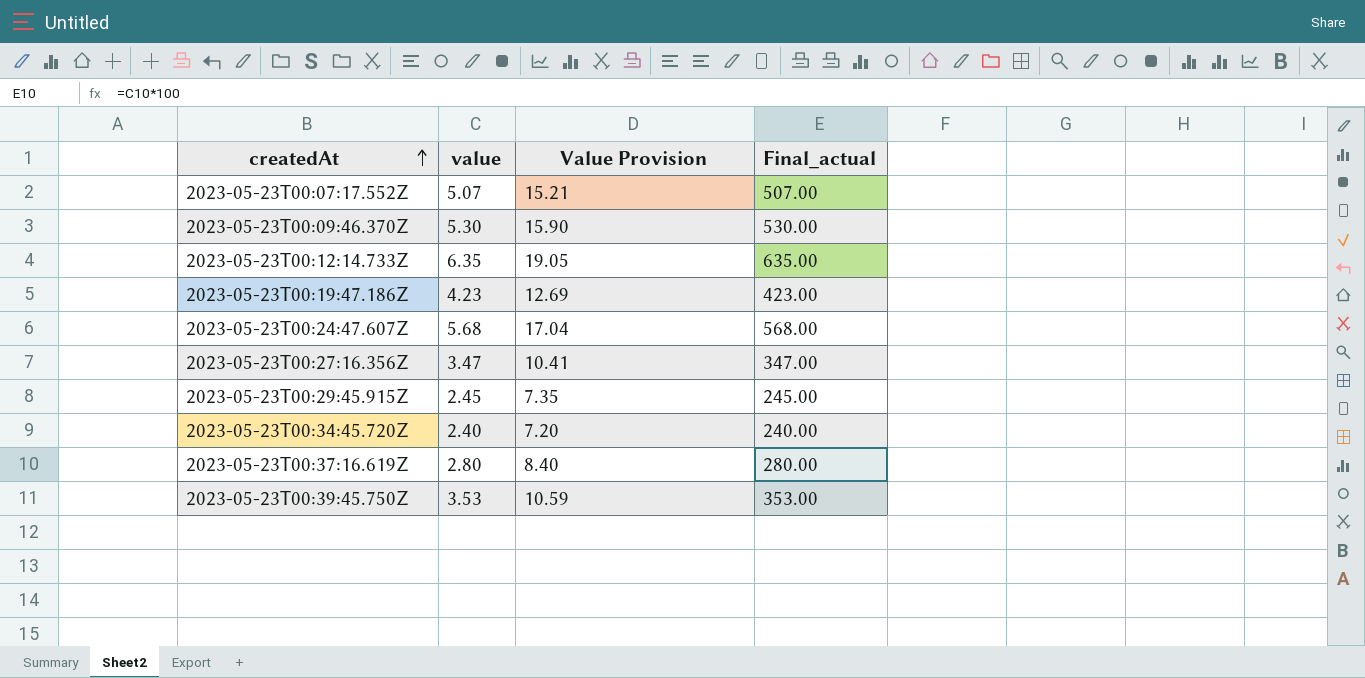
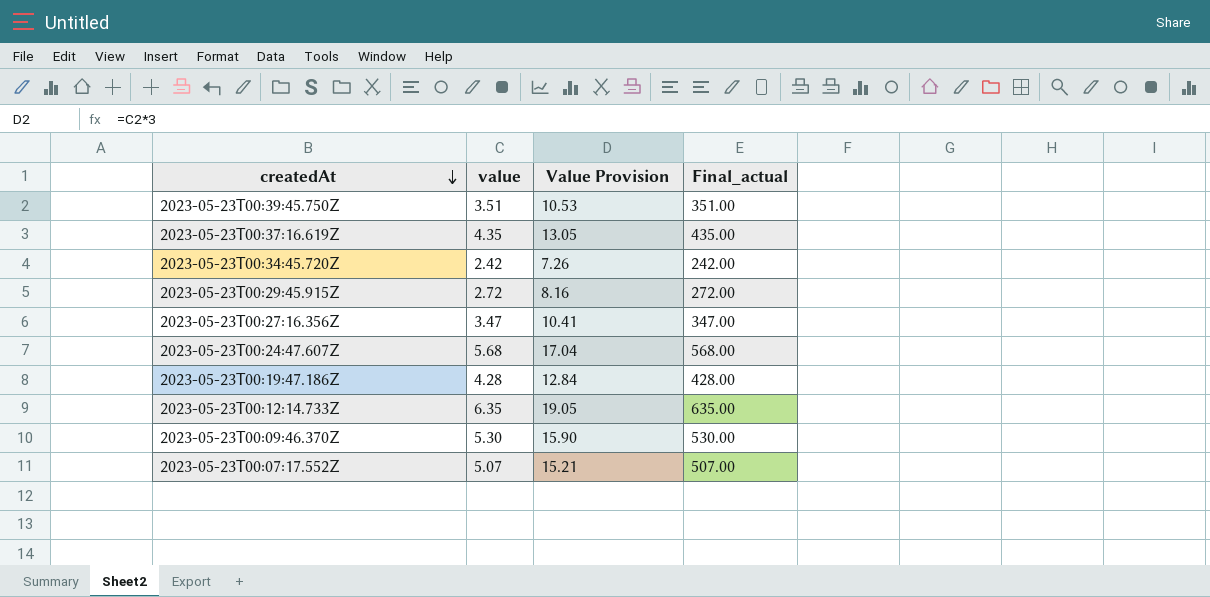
row order: createdAt ascending -> createdAt descending
2023-05-23T00:39:45.750Z | value: 3.53 -> 3.51
2023-05-23T00:39:45.750Z | Value Provision: 10.59 -> 10.53
2023-05-23T00:39:45.750Z | Final_actual: 353.00 -> 351.00
2023-05-23T00:37:16.619Z | value: 2.80 -> 4.35
2023-05-23T00:37:16.619Z | Value Provision: 8.40 -> 13.05
2023-05-23T00:37:16.619Z | Final_actual: 280.00 -> 435.00
2023-05-23T00:34:45.720Z | value: 2.40 -> 2.42
2023-05-23T00:34:45.720Z | Value Provision: 7.20 -> 7.26
2023-05-23T00:34:45.720Z | Final_actual: 240.00 -> 242.00
2023-05-23T00:29:45.915Z | value: 2.45 -> 2.72
2023-05-23T00:29:45.915Z | Value Provision: 7.35 -> 8.16
2023-05-23T00:29:45.915Z | Final_actual: 245.00 -> 272.00
2023-05-23T00:19:47.186Z | value: 4.23 -> 4.28
2023-05-23T00:19:47.186Z | Value Provision: 12.69 -> 12.84
2023-05-23T00:19:47.186Z | Final_actual: 423.00 -> 428.00

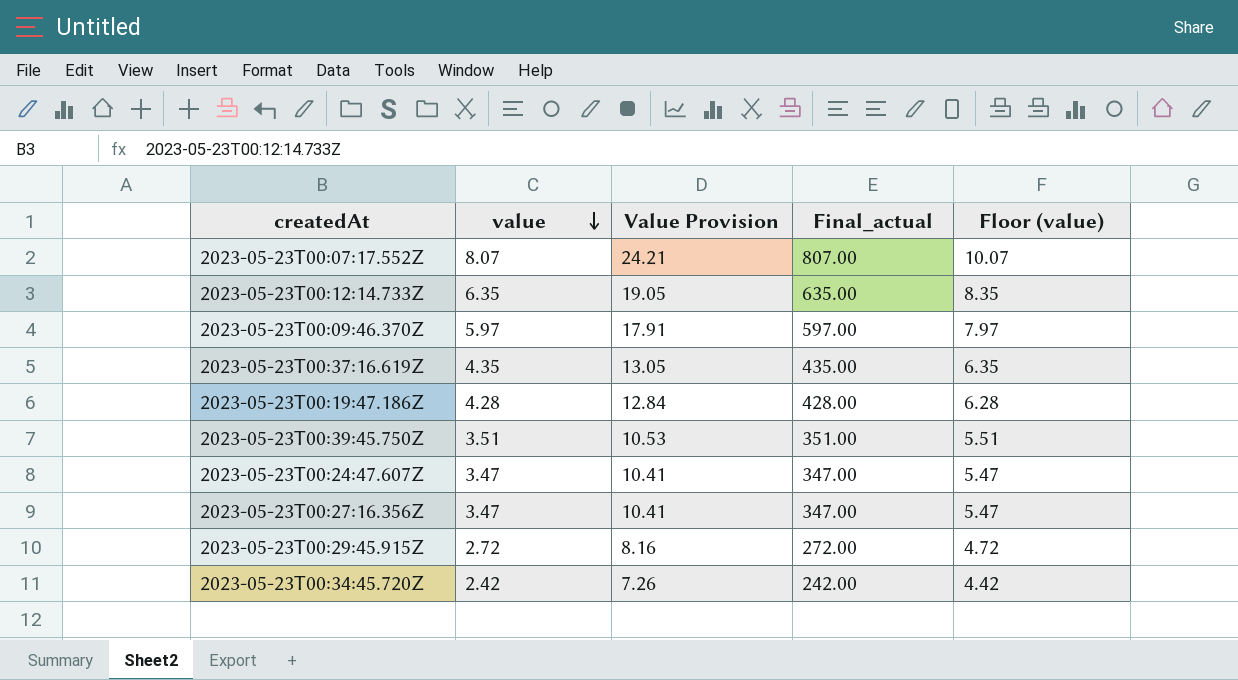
row order: createdAt descending -> value descending
column Floor (value) | formula: none -> [value] + 2
2023-05-23T00:07:17.552Z | value: 5.07 -> 8.07
2023-05-23T00:07:17.552Z | Value Provision: 15.21 -> 24.21
2023-05-23T00:07:17.552Z | Final_actual: 507.00 -> 807.00
2023-05-23T00:09:46.370Z | value: 5.30 -> 5.97
2023-05-23T00:09:46.370Z | Value Provision: 15.90 -> 17.91
2023-05-23T00:09:46.370Z | Final_actual: 530.00 -> 597.00
2023-05-23T00:24:47.607Z | value: 5.68 -> 3.47
2023-05-23T00:24:47.607Z | Value Provision: 17.04 -> 10.41
2023-05-23T00:24:47.607Z | Final_actual: 568.00 -> 347.00

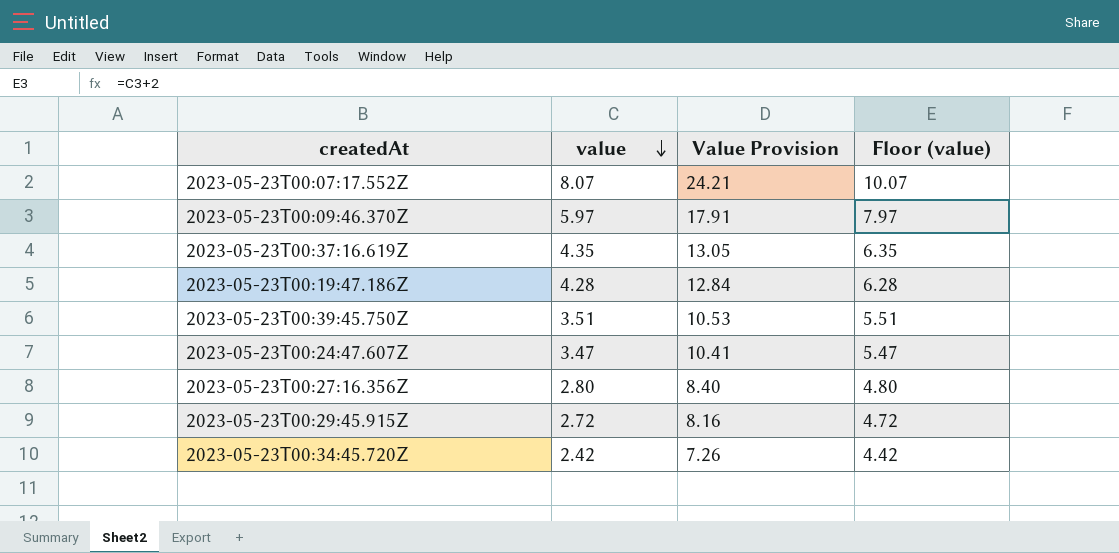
column Final_actual | formula: [value] * 100 -> none
row 2023-05-23T00:12:14.733Z: 6.35 | 19.05 | 635.00 | 8.35 -> none
2023-05-23T00:27:16.356Z | value: 3.47 -> 2.80
2023-05-23T00:27:16.356Z | Value Provision: 10.41 -> 8.40
2023-05-23T00:27:16.356Z | Floor (value): 5.47 -> 4.80

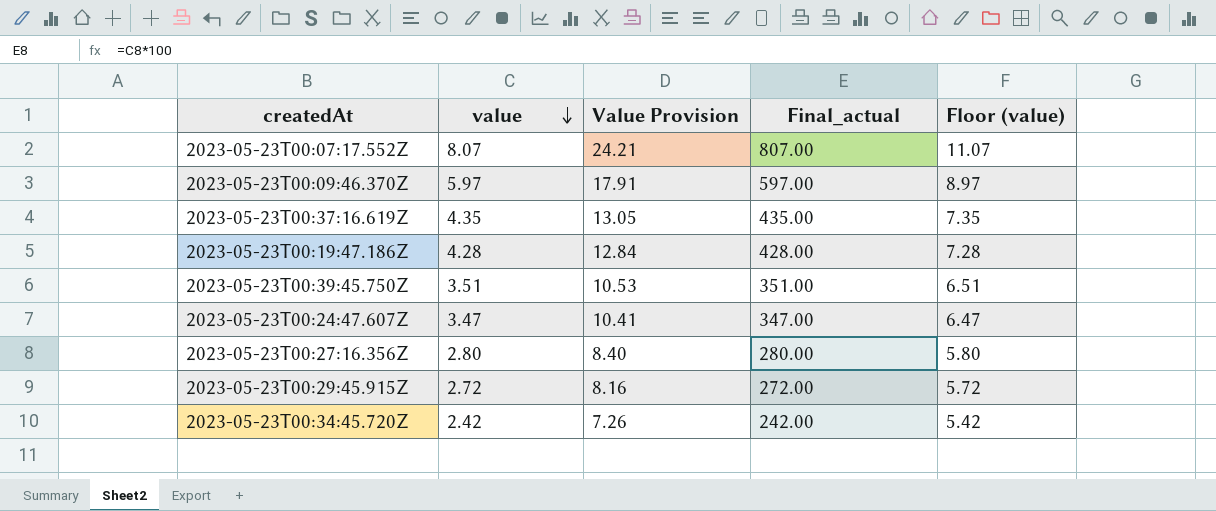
column Final_actual | formula: none -> [value] * 100
column Floor (value) | formula: [value] + 2 -> [value] + 3

